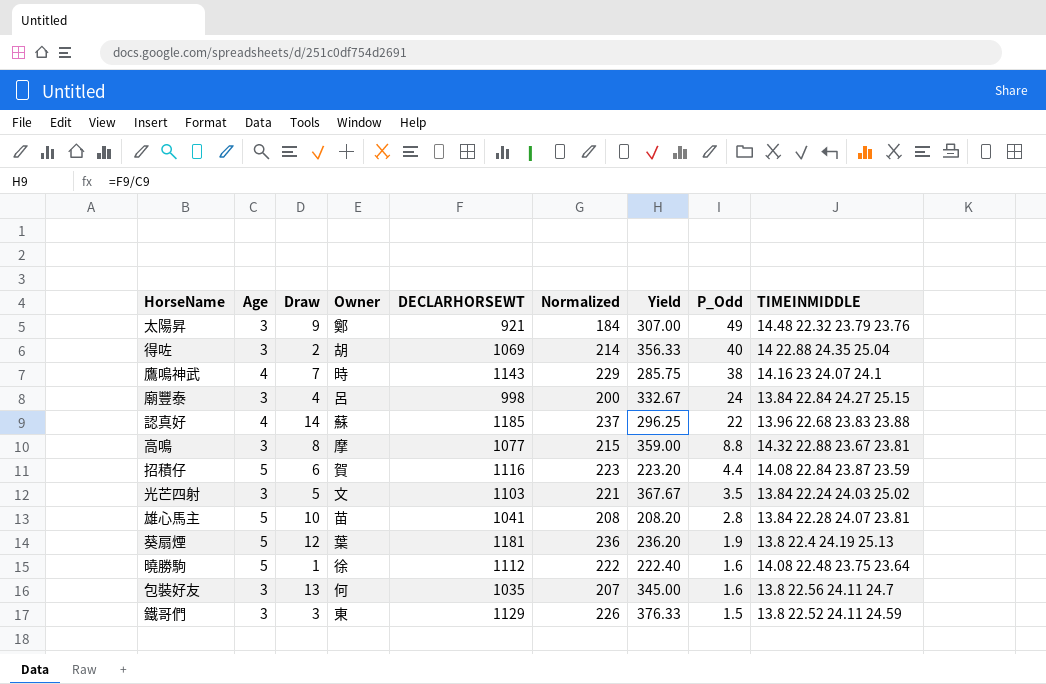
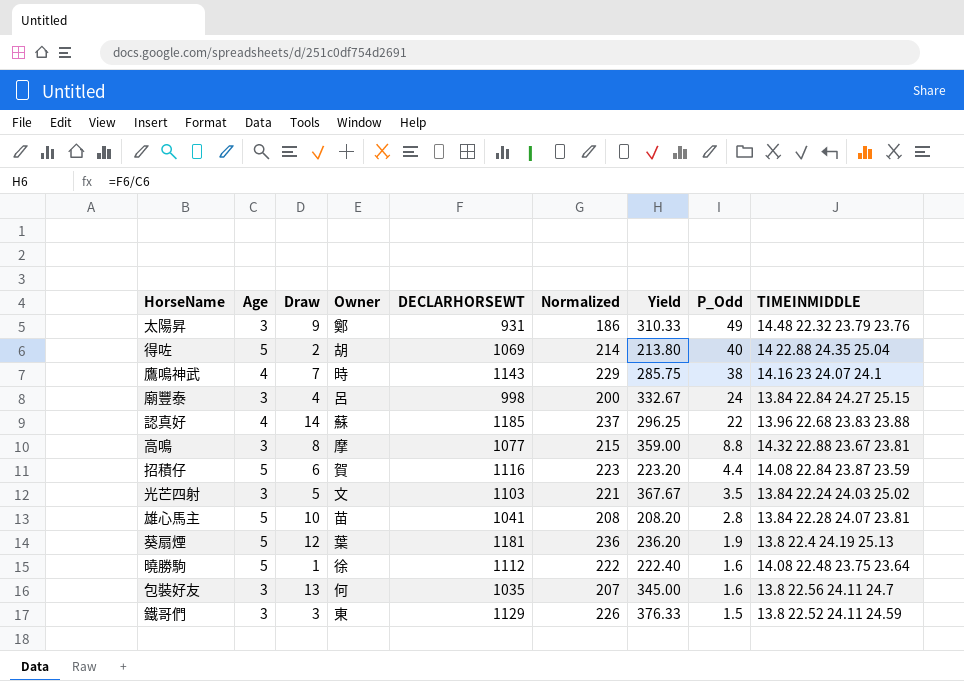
太陽昇 | DECLARHORSEWT: 921 -> 931
太陽昇 | Normalized: 184 -> 186
太陽昇 | Yield: 307.00 -> 310.33
得咗 | Age: 3 -> 5
得咗 | Yield: 356.33 -> 213.80

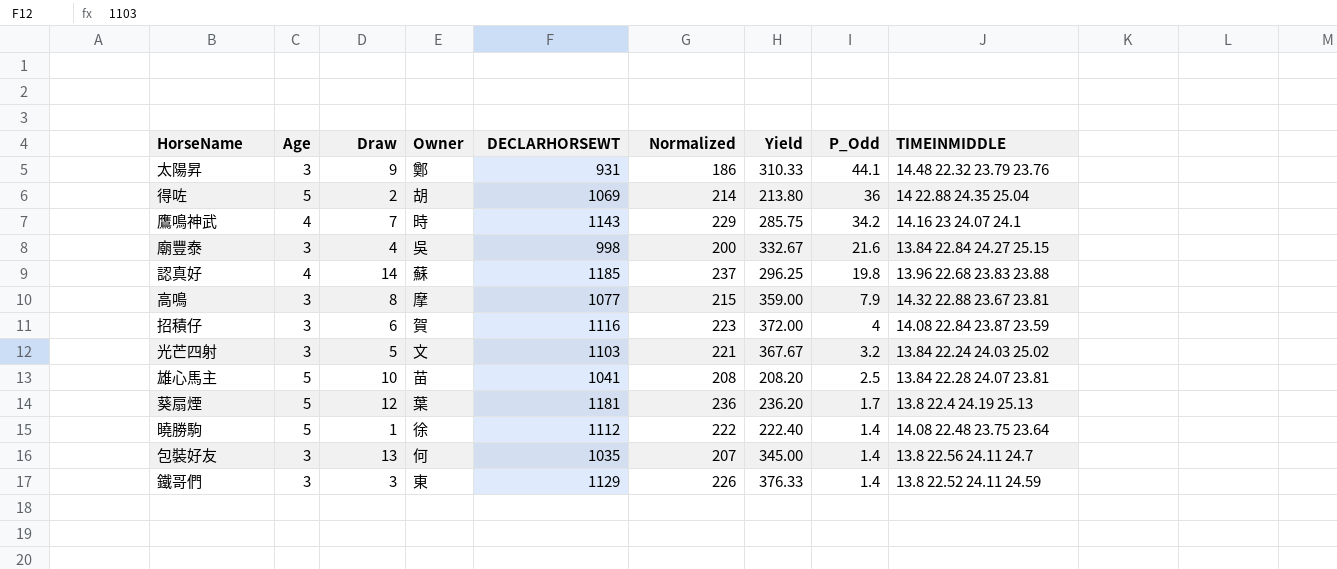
太陽昇 | P_Odd: 49 -> 44.1
得咗 | P_Odd: 40 -> 36
鷹鳴神武 | P_Odd: 38 -> 34.2
廟豐泰 | Owner: 呂 -> 吳
廟豐泰 | P_Odd: 24 -> 21.6
認真好 | P_Odd: 22 -> 19.8
高鳴 | P_Odd: 8.8 -> 7.9
招積仔 | Age: 5 -> 3
招積仔 | Yield: 223.20 -> 372.00
招積仔 | P_Odd: 4.4 -> 4
光芒四射 | P_Odd: 3.5 -> 3.2
雄心馬主 | P_Odd: 2.8 -> 2.5
葵扇煙 | P_Odd: 1.9 -> 1.7
曉勝駒 | P_Odd: 1.6 -> 1.4
包裝好友 | P_Odd: 1.6 -> 1.4
鐵哥們 | P_Odd: 1.5 -> 1.4

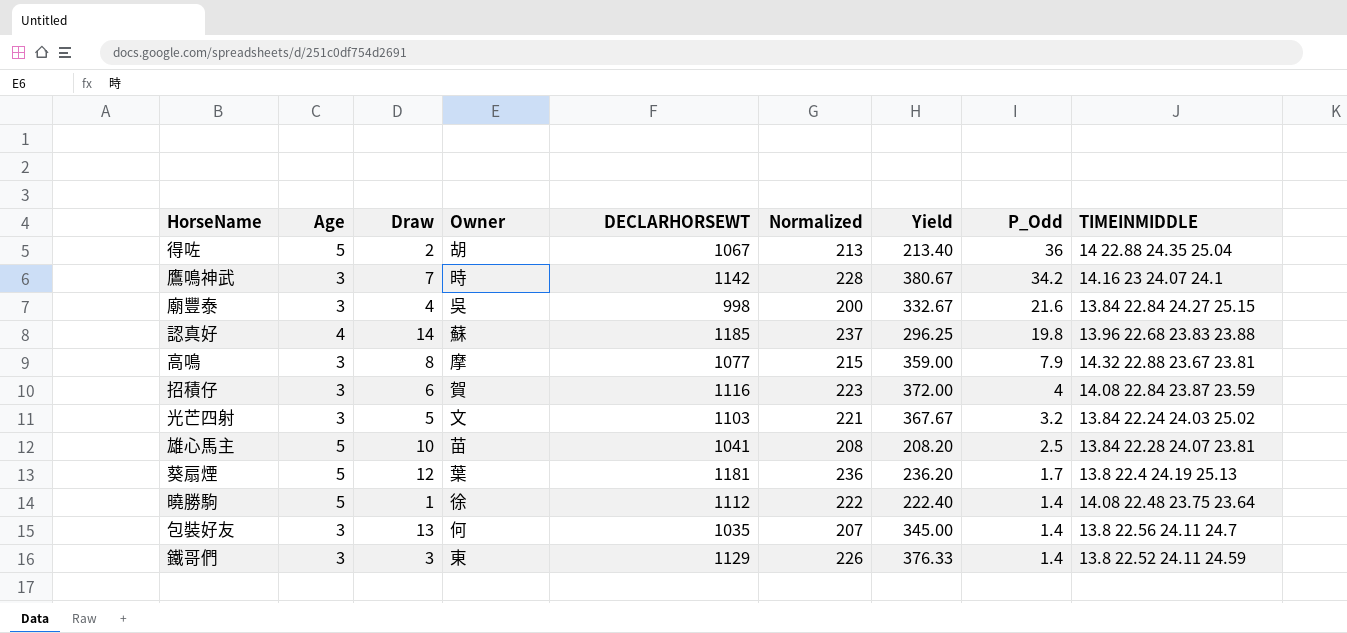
row 太陽昇: 3 | 9 | 鄭 | 931 | 186 | 310.33 | 44.1 | 14.48 22.32 23.79 23.76 -> none
得咗 | DECLARHORSEWT: 1069 -> 1067
得咗 | Normalized: 214 -> 213
得咗 | Yield: 213.80 -> 213.40
鷹鳴神武 | Age: 4 -> 3
鷹鳴神武 | DECLARHORSEWT: 1143 -> 1142
鷹鳴神武 | Normalized: 229 -> 228
鷹鳴神武 | Yield: 285.75 -> 380.67

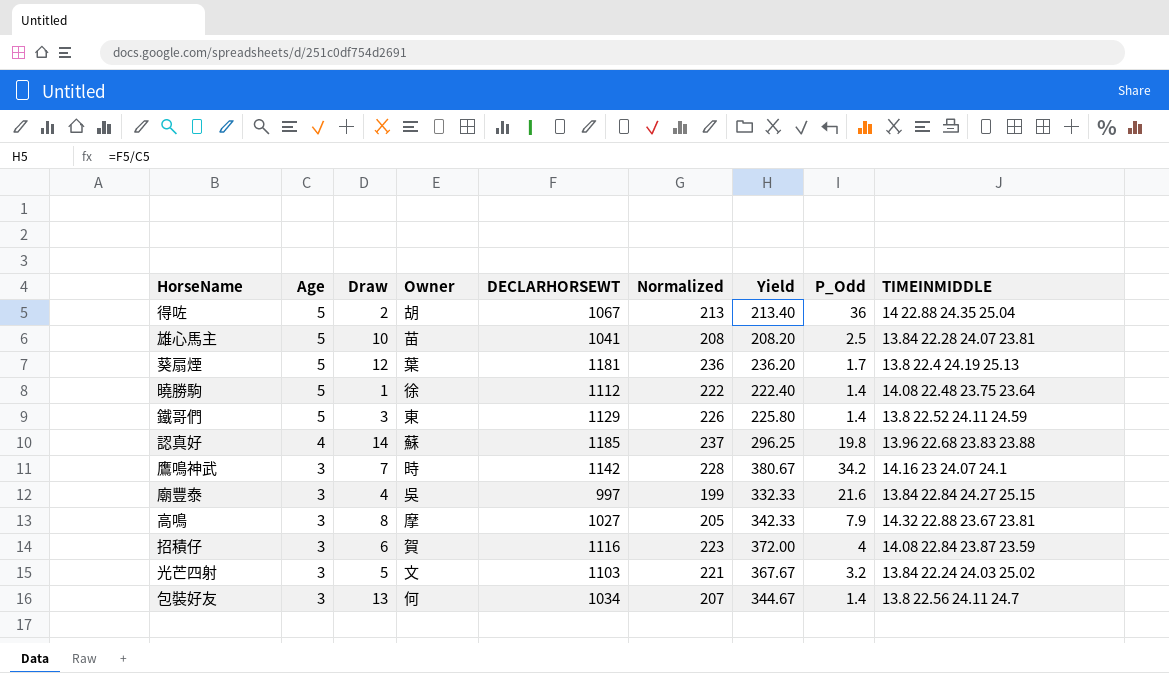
row order: P_Odd descending -> Age descending
鐵哥們 | Age: 3 -> 5
鐵哥們 | Yield: 376.33 -> 225.80
廟豐泰 | DECLARHORSEWT: 998 -> 997
廟豐泰 | Normalized: 200 -> 199
廟豐泰 | Yield: 332.67 -> 332.33
高鳴 | DECLARHORSEWT: 1077 -> 1027
高鳴 | Normalized: 215 -> 205
高鳴 | Yield: 359.00 -> 342.33
包裝好友 | DECLARHORSEWT: 1035 -> 1034
包裝好友 | Yield: 345.00 -> 344.67

